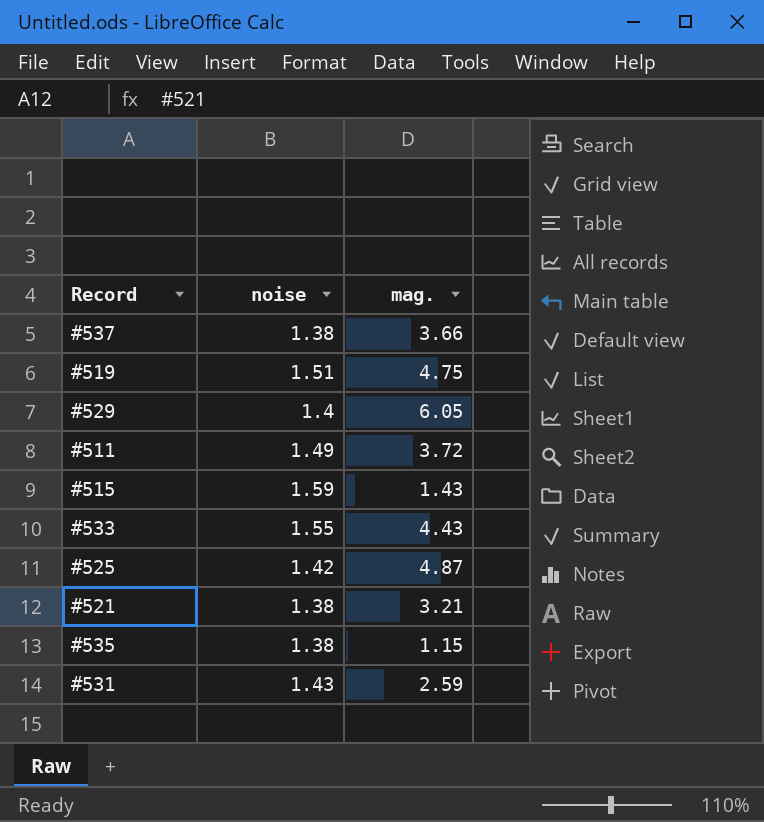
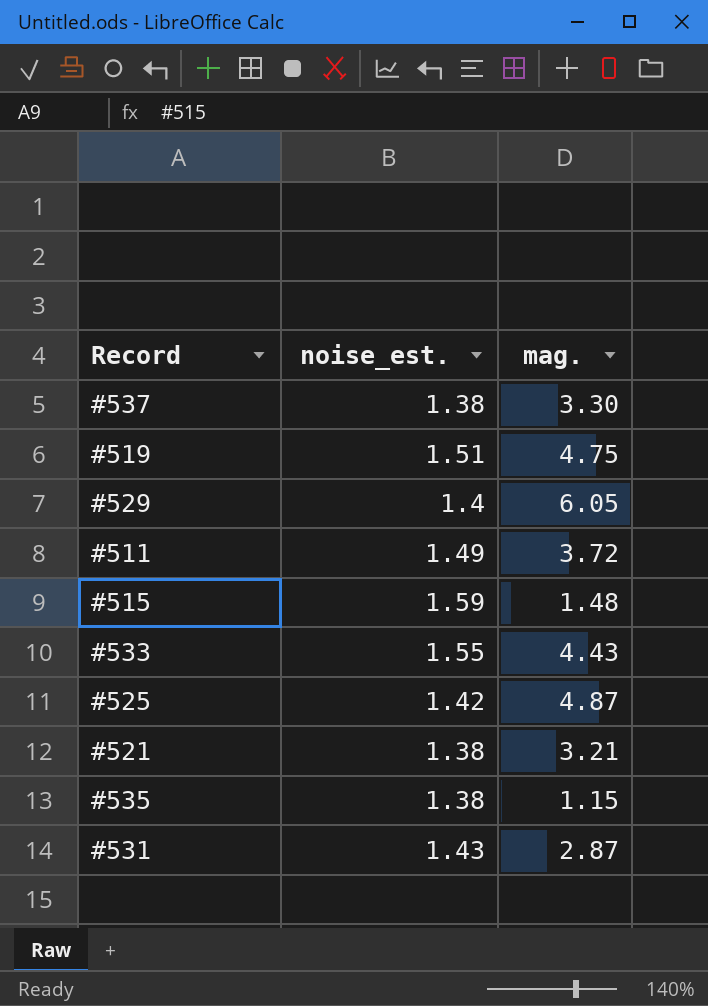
column name: noise -> noise_est.
#537 | mag.: 3.66 -> 3.30
#515 | mag.: 1.43 -> 1.48
#531 | mag.: 2.59 -> 2.87

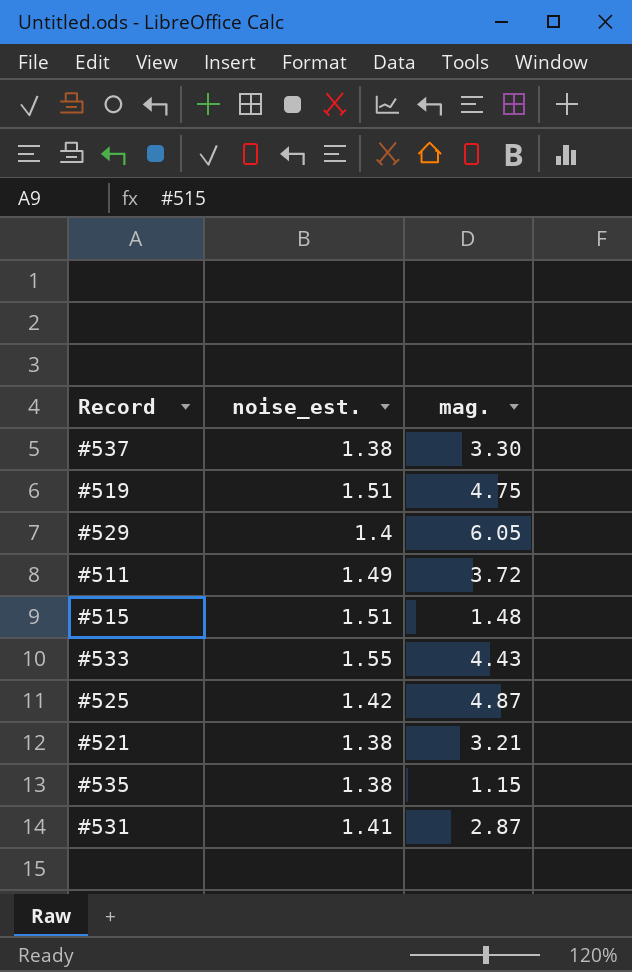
#515 | noise_est.: 1.59 -> 1.51
#531 | noise_est.: 1.43 -> 1.41

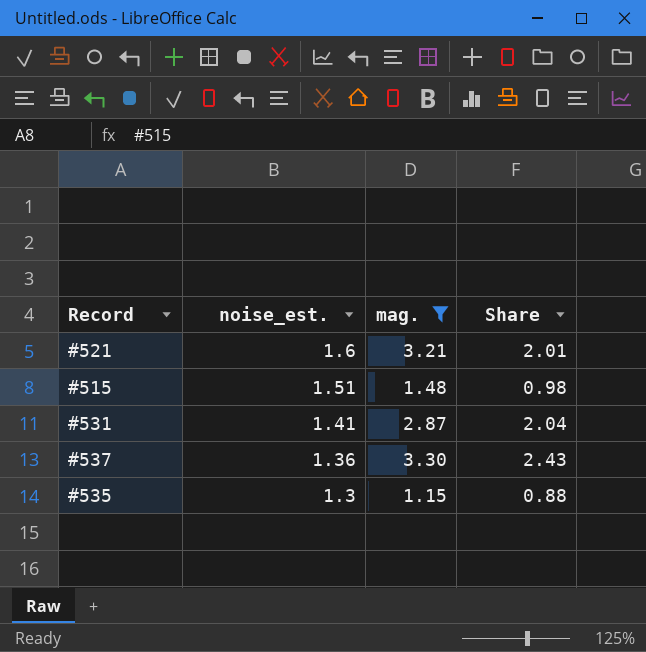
filter: none -> mag. <= 3.30
row order: none -> noise_est. descending
column Share | formula: none -> [mag.] / [noise_est.]
#521 | noise_est.: 1.38 -> 1.6
#537 | noise_est.: 1.38 -> 1.36
#535 | noise_est.: 1.38 -> 1.3

